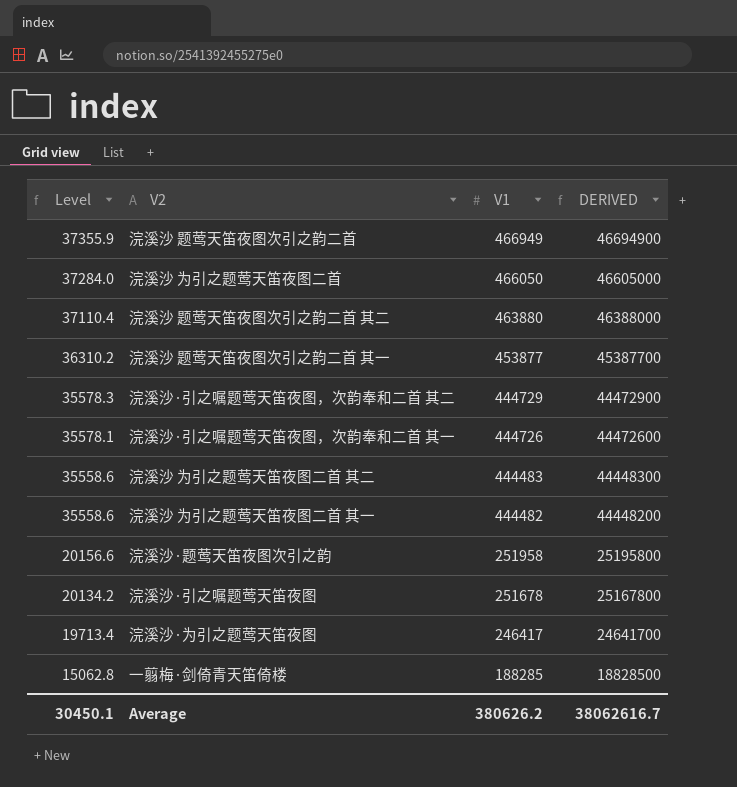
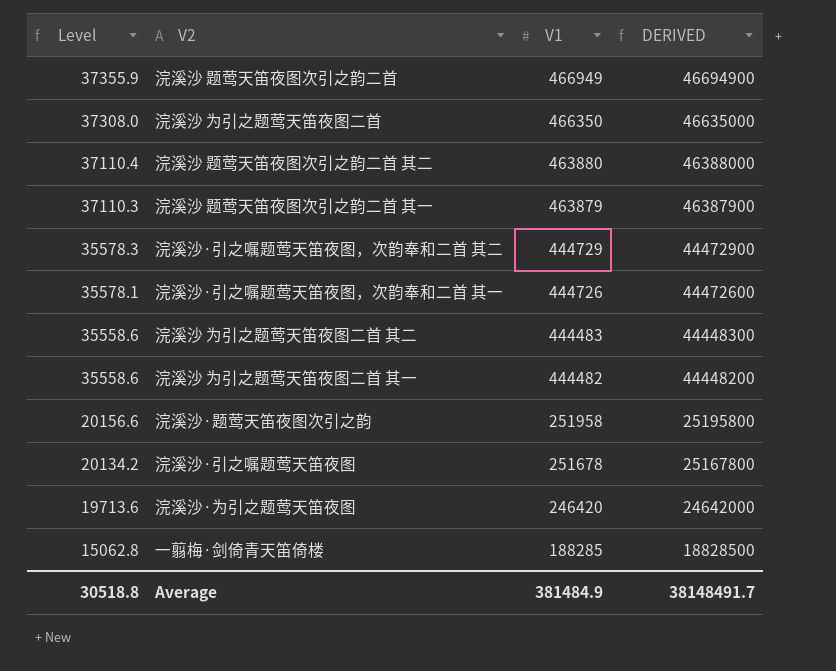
浣溪沙 为引之题莺天笛夜图二首 | Level: 37284.0 -> 37308.0
浣溪沙 为引之题莺天笛夜图二首 | V1: 466050 -> 466350
浣溪沙 为引之题莺天笛夜图二首 | DERIVED: 46605000 -> 46635000
浣溪沙 题莺天笛夜图次引之韵二首 其一 | Level: 36310.2 -> 37110.3
浣溪沙 题莺天笛夜图次引之韵二首 其一 | V1: 453877 -> 463879
浣溪沙 题莺天笛夜图次引之韵二首 其一 | DERIVED: 45387700 -> 46387900
浣溪沙·为引之题莺天笛夜图 | Level: 19713.4 -> 19713.6
浣溪沙·为引之题莺天笛夜图 | V1: 246417 -> 246420
浣溪沙·为引之题莺天笛夜图 | DERIVED: 24641700 -> 24642000
Average | Level: 30450.1 -> 30518.8
Average | V1: 380626.2 -> 381484.9
Average | DERIVED: 38062616.7 -> 38148491.7

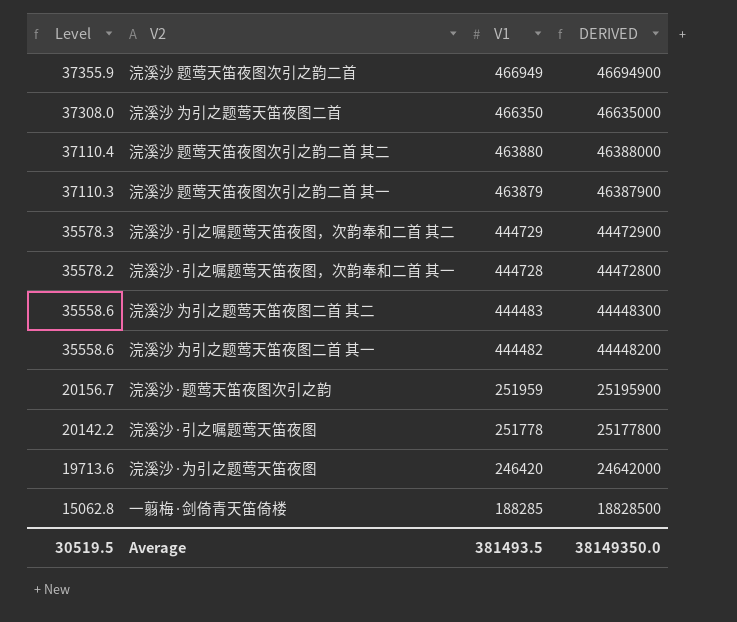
浣溪沙·引之嘱题莺天笛夜图，次韵奉和二首 其一 | Level: 35578.1 -> 35578.2
浣溪沙·引之嘱题莺天笛夜图，次韵奉和二首 其一 | V1: 444726 -> 444728
浣溪沙·引之嘱题莺天笛夜图，次韵奉和二首 其一 | DERIVED: 44472600 -> 44472800
浣溪沙·题莺天笛夜图次引之韵 | Level: 20156.6 -> 20156.7
浣溪沙·题莺天笛夜图次引之韵 | V1: 251958 -> 251959
浣溪沙·题莺天笛夜图次引之韵 | DERIVED: 25195800 -> 25195900
浣溪沙·引之嘱题莺天笛夜图 | Level: 20134.2 -> 20142.2
浣溪沙·引之嘱题莺天笛夜图 | V1: 251678 -> 251778
浣溪沙·引之嘱题莺天笛夜图 | DERIVED: 25167800 -> 25177800
Average | Level: 30518.8 -> 30519.5
Average | V1: 381484.9 -> 381493.5
Average | DERIVED: 38148491.7 -> 38149350.0

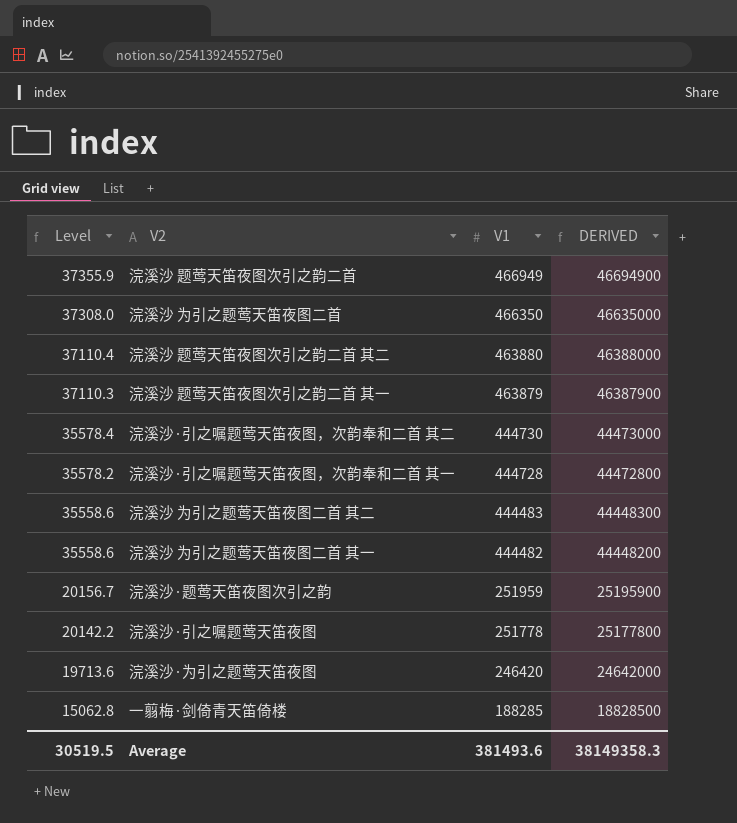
浣溪沙·引之嘱题莺天笛夜图，次韵奉和二首 其二 | Level: 35578.3 -> 35578.4
浣溪沙·引之嘱题莺天笛夜图，次韵奉和二首 其二 | V1: 444729 -> 444730
浣溪沙·引之嘱题莺天笛夜图，次韵奉和二首 其二 | DERIVED: 44472900 -> 44473000
Average | V1: 381493.5 -> 381493.6
Average | DERIVED: 38149350.0 -> 38149358.3

